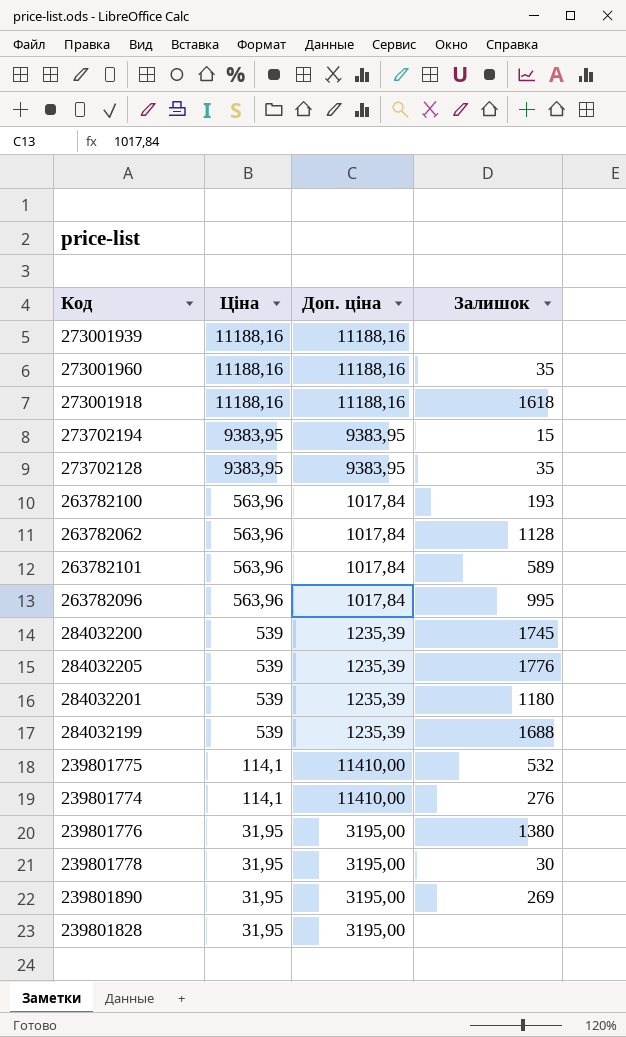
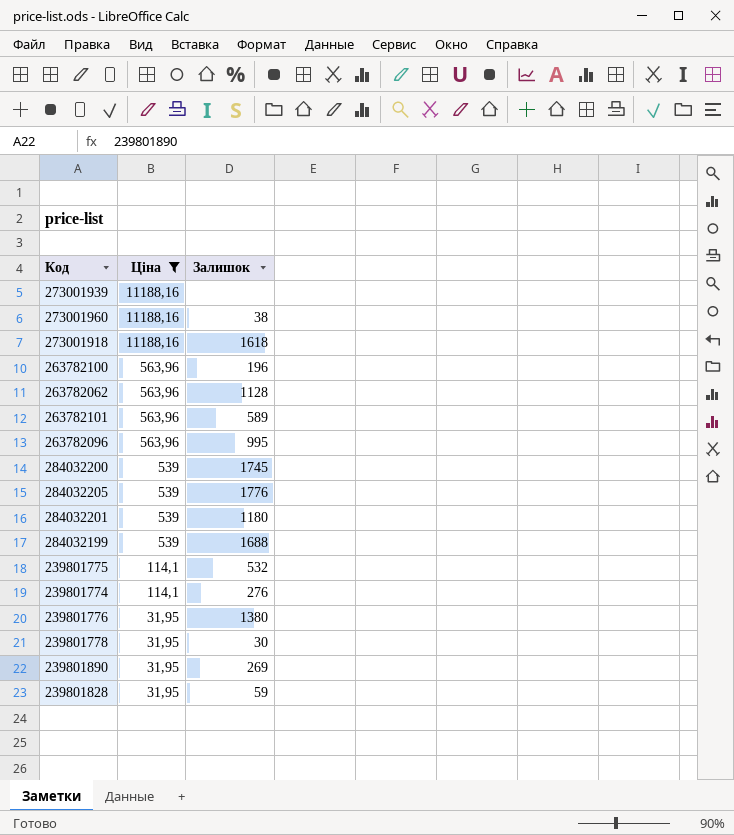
filter: none -> Ціна != 9383,95
column Доп. ціна | position: 3 -> none
273001960 | Залишок: 35 -> 38
263782100 | Залишок: 193 -> 196
239801828 | Залишок: none -> 59

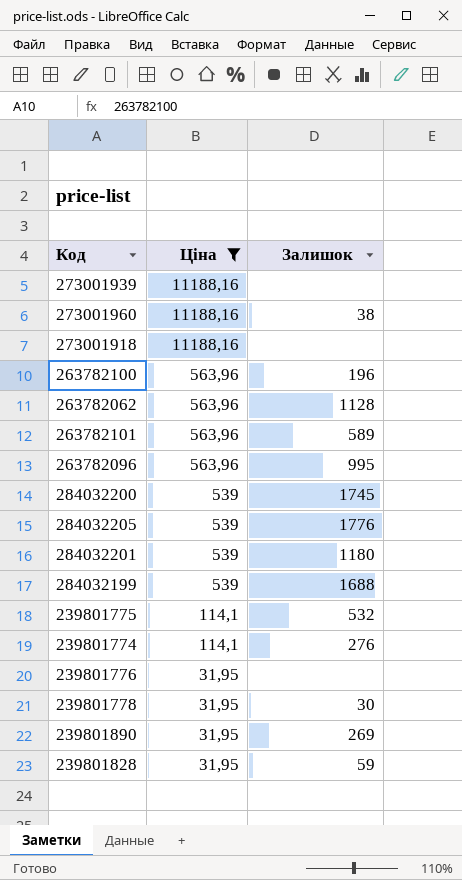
273001918 | Залишок: 1618 -> none
239801776 | Залишок: 1380 -> none

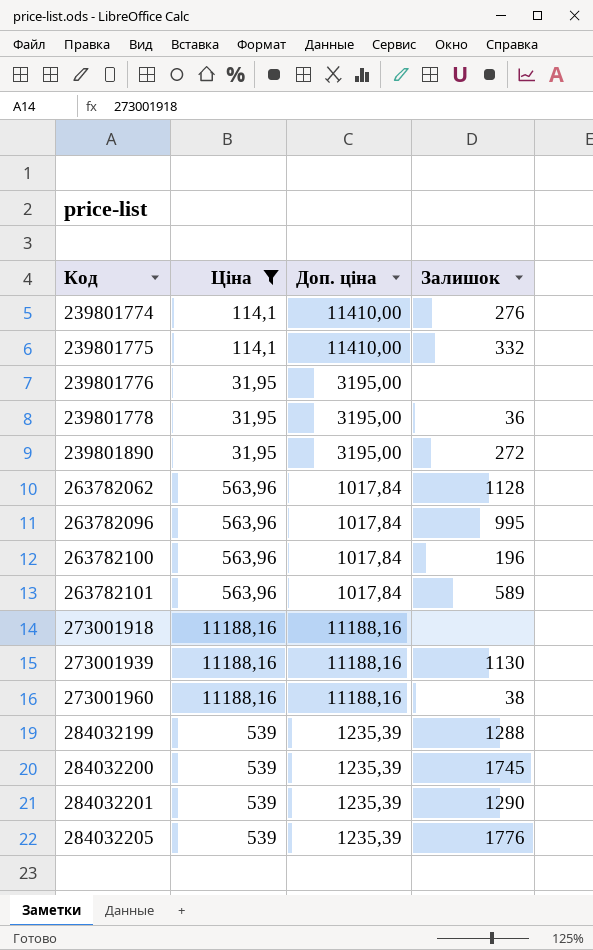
row order: Ціна descending -> Код ascending
column Доп. ціна | position: none -> 3
row 239801828: 31,95 | 59 -> none
239801775 | Залишок: 532 -> 332
239801778 | Залишок: 30 -> 36
239801890 | Залишок: 269 -> 272
273001939 | Залишок: none -> 1130
284032199 | Залишок: 1688 -> 1288
284032201 | Залишок: 1180 -> 1290

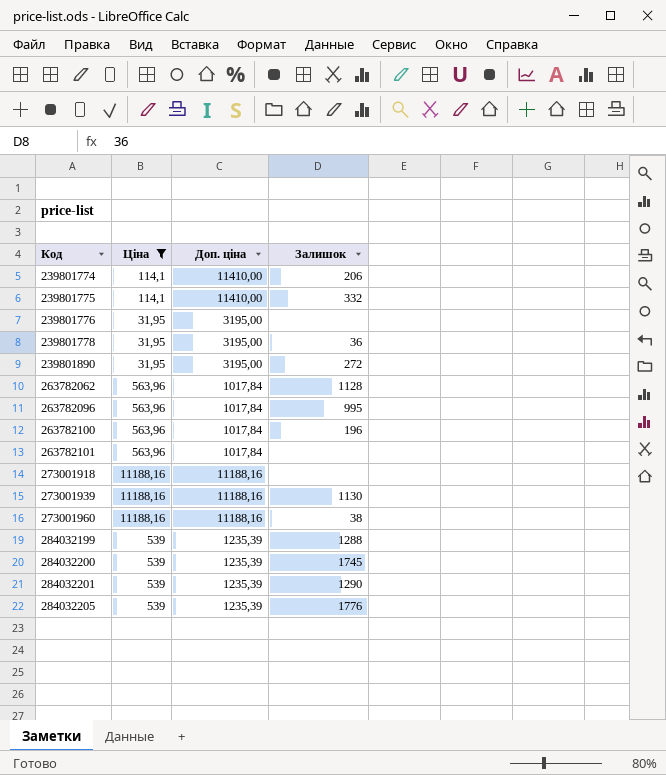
239801774 | Залишок: 276 -> 206
263782101 | Залишок: 589 -> none

